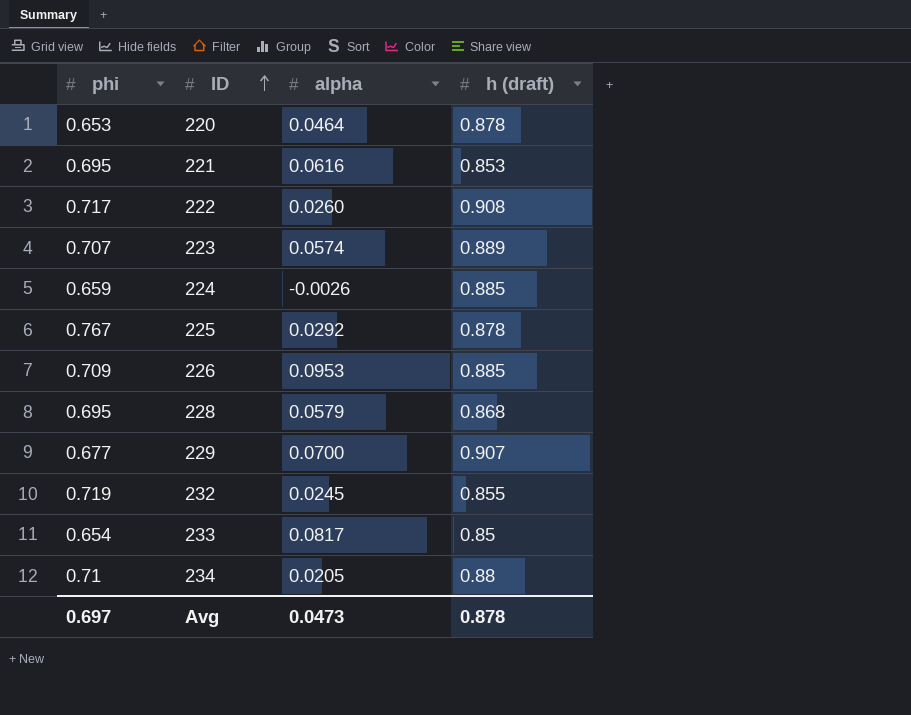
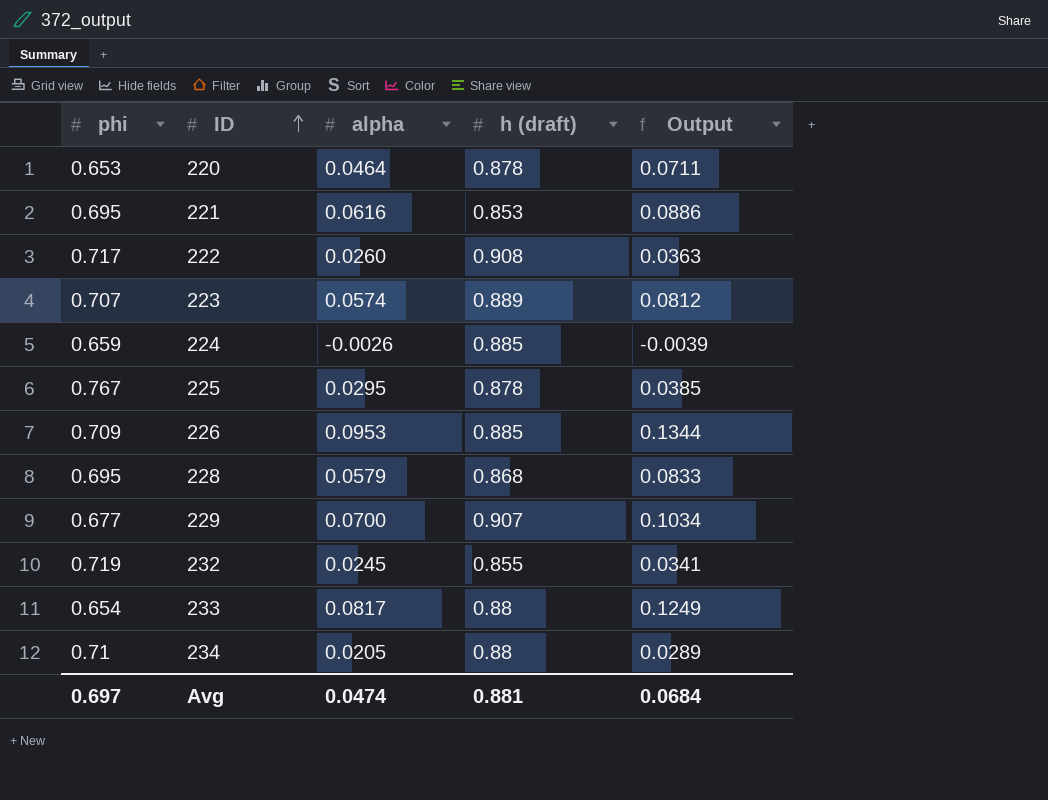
column Output | formula: none -> [alpha] / [phi]
225 | alpha: 0.0292 -> 0.0295
233 | h (draft): 0.85 -> 0.88
Avg | alpha: 0.0473 -> 0.0474
Avg | h (draft): 0.878 -> 0.881

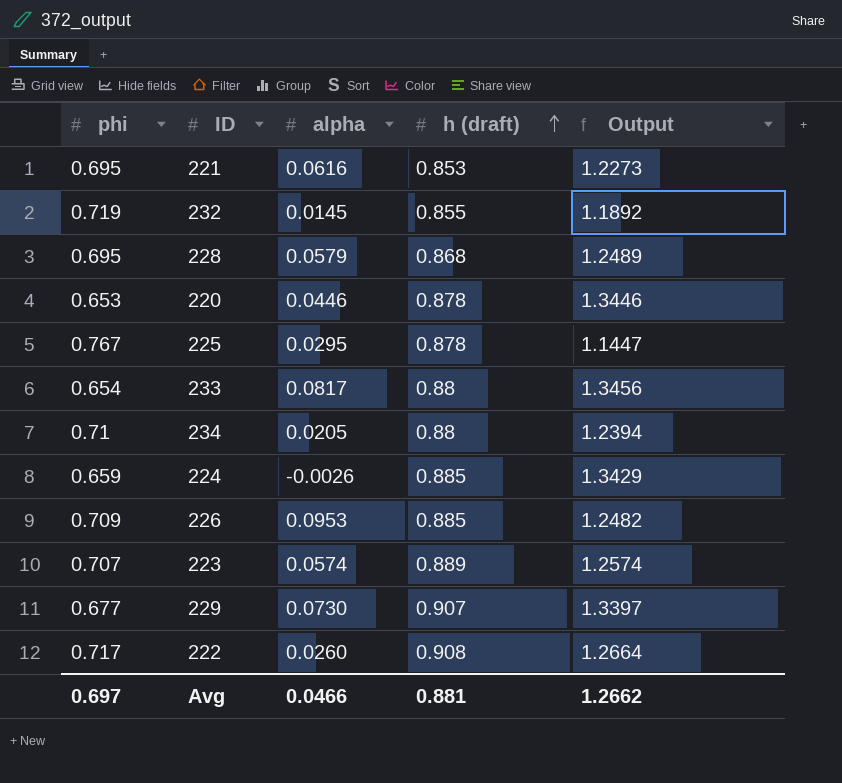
row order: ID ascending -> h (draft) ascending
column Output | formula: [alpha] / [phi] -> [h (draft)] / [phi]
232 | alpha: 0.0245 -> 0.0145
220 | alpha: 0.0464 -> 0.0446
229 | alpha: 0.0700 -> 0.0730
Avg | alpha: 0.0474 -> 0.0466
Avg | Output: 0.0684 -> 1.2662

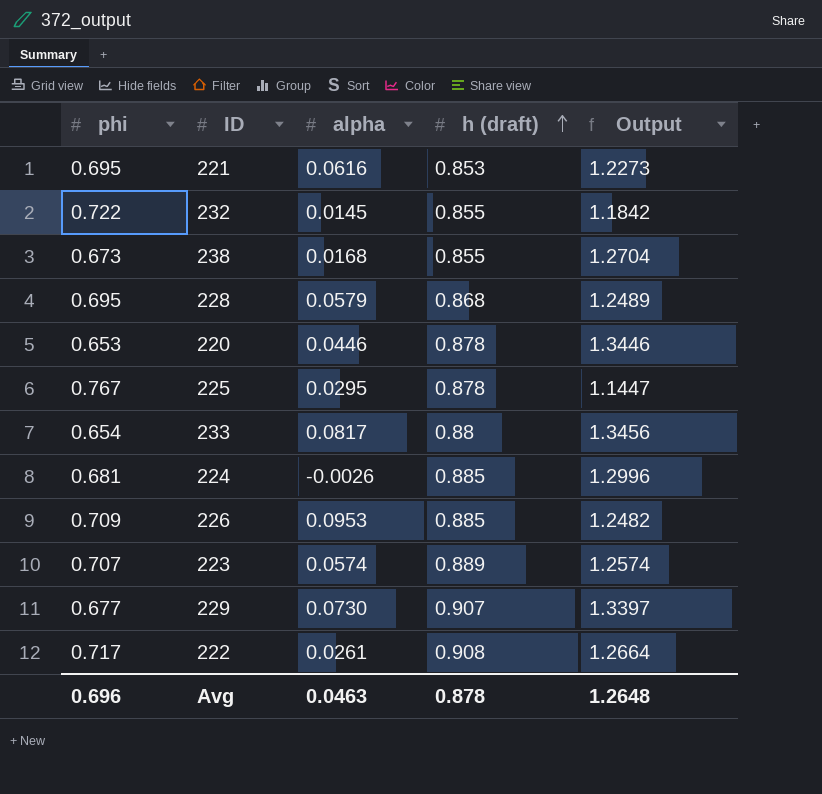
row 234: 0.71 | 0.0205 | 0.88 | 1.2394 -> none
232 | phi: 0.719 -> 0.722
232 | Output: 1.1892 -> 1.1842
row 238: none -> 0.673 | 0.0168 | 0.855 | 1.2704
224 | phi: 0.659 -> 0.681
224 | Output: 1.3429 -> 1.2996
222 | alpha: 0.0260 -> 0.0261
Avg | phi: 0.697 -> 0.696
Avg | alpha: 0.0466 -> 0.0463
Avg | h (draft): 0.881 -> 0.878
Avg | Output: 1.2662 -> 1.2648

